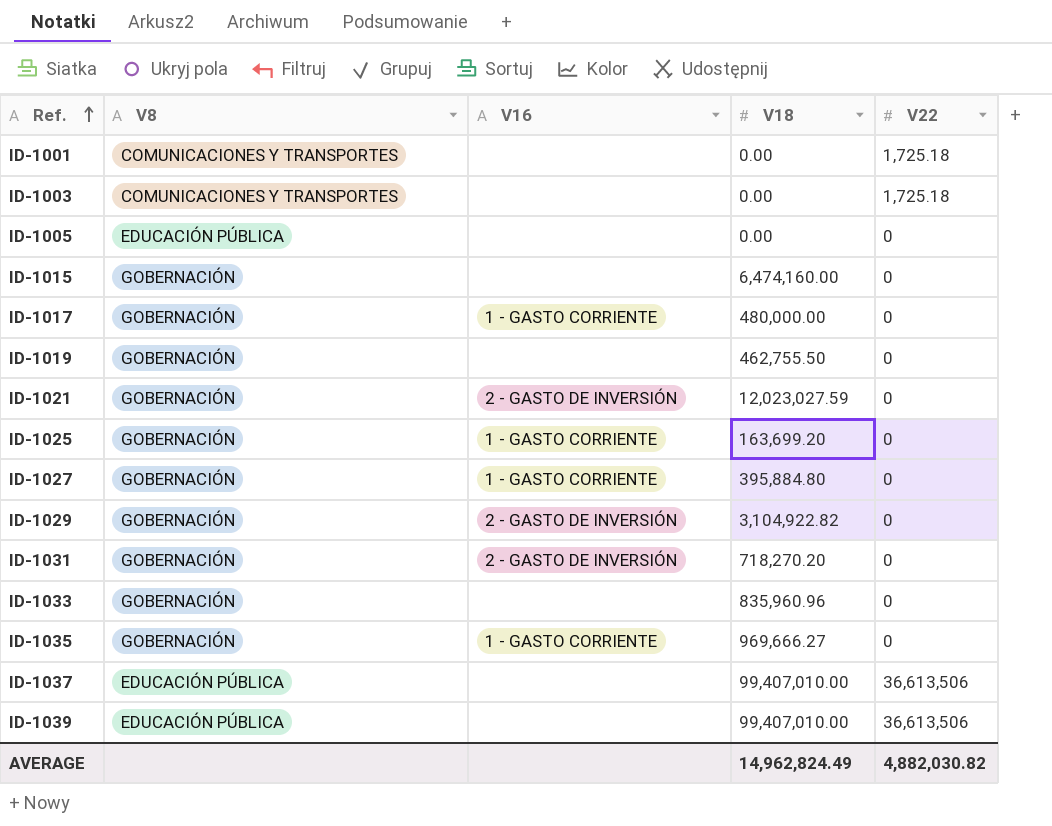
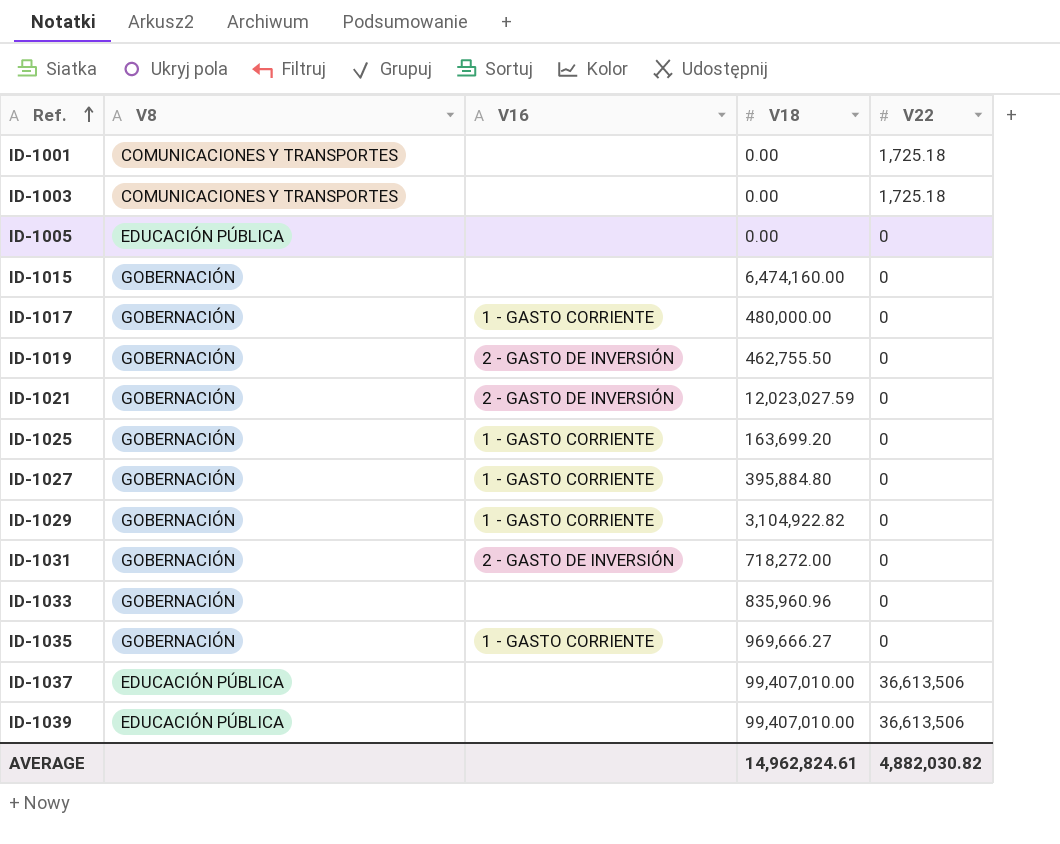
ID-1019 | V16: none -> 2 - GASTO DE INVERSIÓN
ID-1029 | V16: 2 - GASTO DE INVERSIÓN -> 1 - GASTO CORRIENTE
ID-1031 | V18: 718,270.20 -> 718,272.00
AVERAGE | V18: 14,962,824.49 -> 14,962,824.61

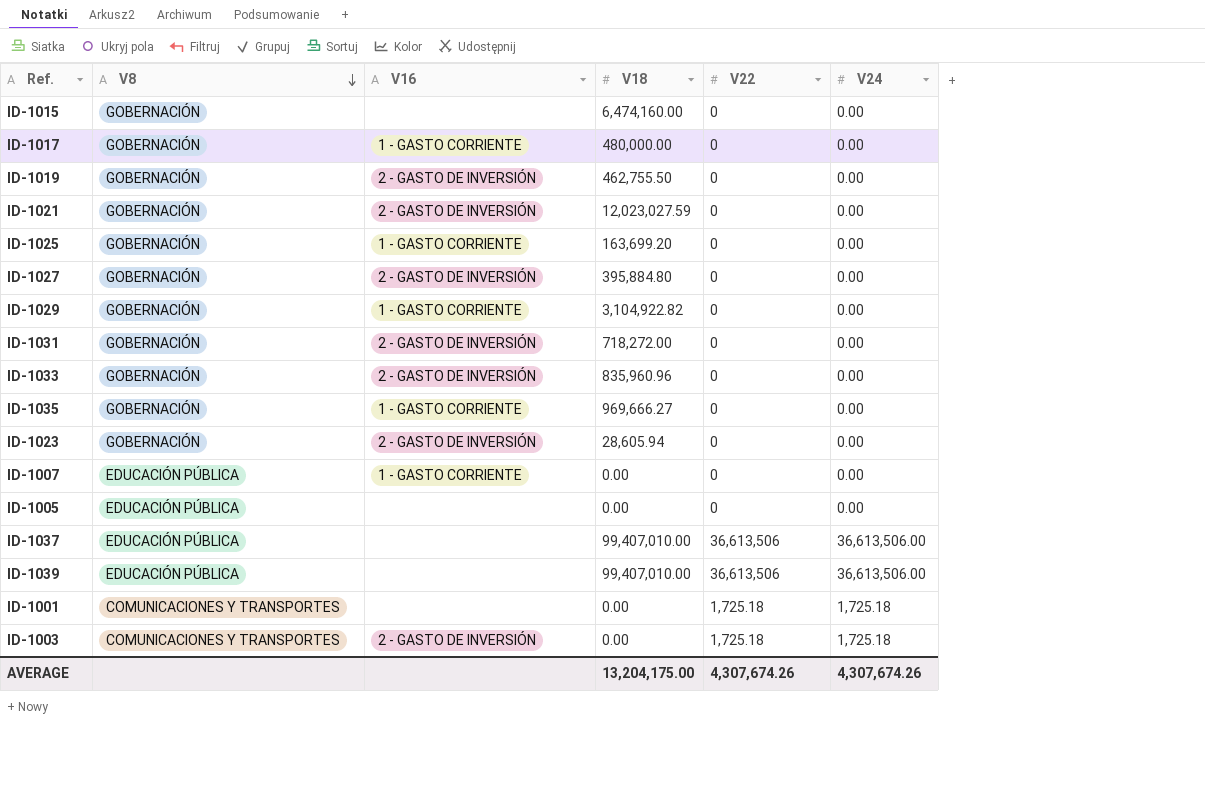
row order: Ref. ascending -> V8 descending
column V24 | position: none -> 6
ID-1027 | V16: 1 - GASTO CORRIENTE -> 2 - GASTO DE INVERSIÓN
ID-1033 | V16: none -> 2 - GASTO DE INVERSIÓN
row ID-1023: none -> GOBERNACIÓN | 2 - GASTO DE INVERSIÓN | 28,605.94 | 0 | 0.00
row ID-1007: none -> EDUCACIÓN PÚBLICA | 1 - GASTO CORRIENTE | 0.00 | 0 | 0.00
ID-1003 | V16: none -> 2 - GASTO DE INVERSIÓN
AVERAGE | V18: 14,962,824.61 -> 13,204,175.00
AVERAGE | V22: 4,882,030.82 -> 4,307,674.26

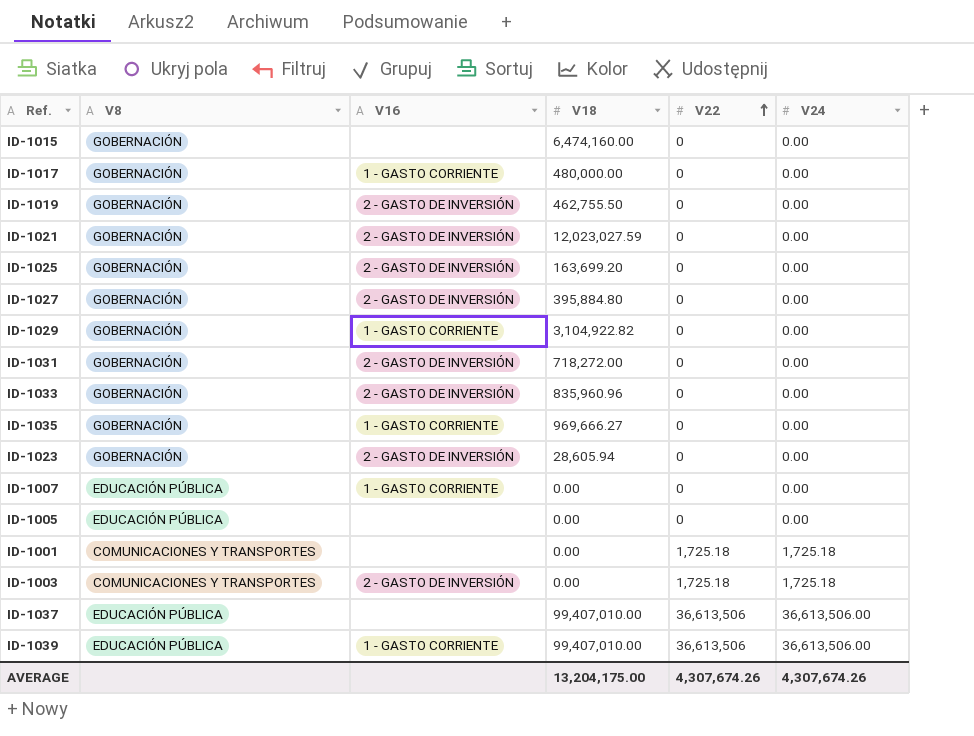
row order: V8 descending -> V22 ascending
ID-1025 | V16: 1 - GASTO CORRIENTE -> 2 - GASTO DE INVERSIÓN
ID-1039 | V16: none -> 1 - GASTO CORRIENTE

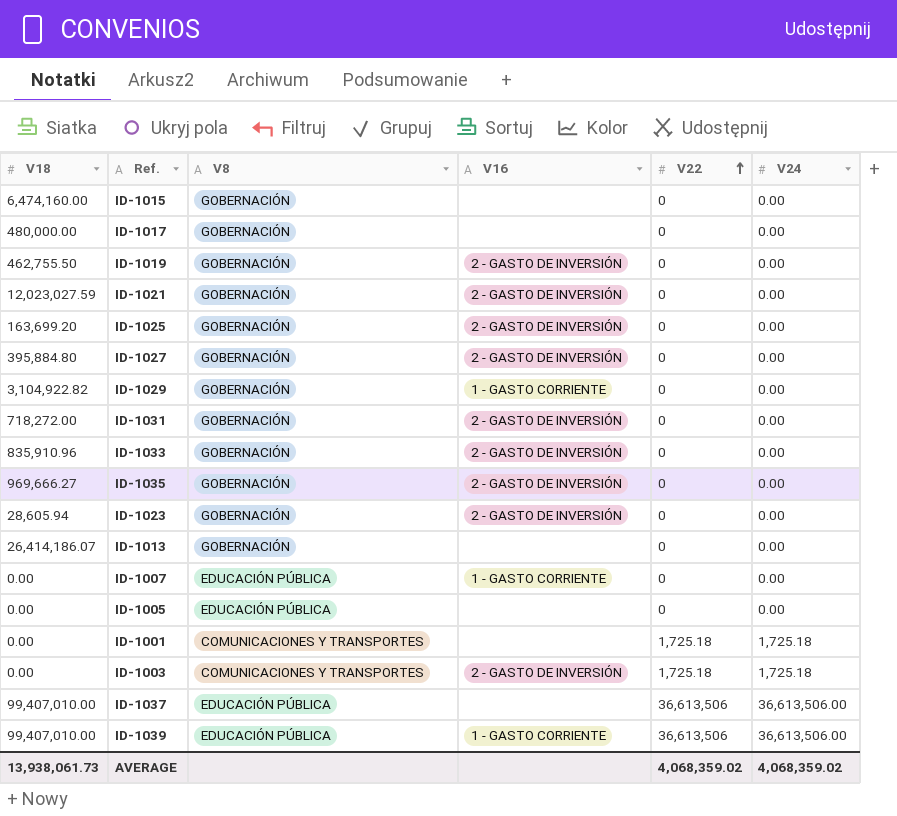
column V18 | position: 4 -> 1
ID-1017 | V16: 1 - GASTO CORRIENTE -> none
ID-1033 | V18: 835,960.96 -> 835,910.96
ID-1035 | V16: 1 - GASTO CORRIENTE -> 2 - GASTO DE INVERSIÓN
row ID-1013: none -> 26,414,186.07 | GOBERNACIÓN | none | 0 | 0.00
AVERAGE | V18: 13,204,175.00 -> 13,938,061.73
AVERAGE | V22: 4,307,674.26 -> 4,068,359.02
AVERAGE | V24: 4,307,674.26 -> 4,068,359.02

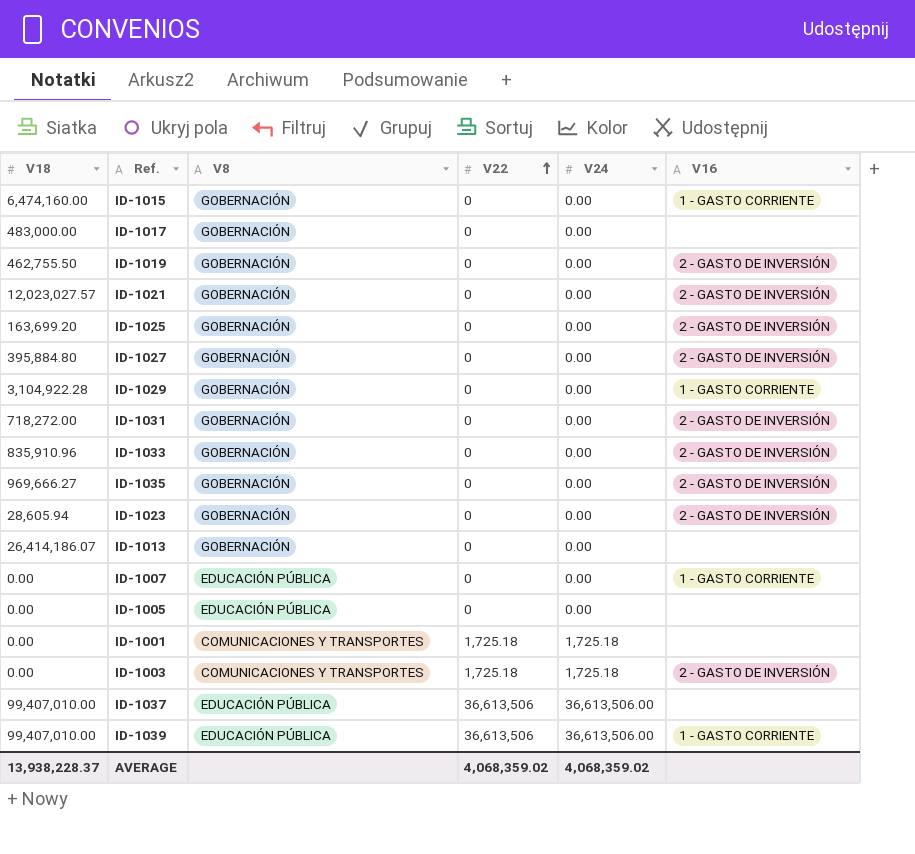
column V16 | position: 4 -> 6
ID-1015 | V16: none -> 1 - GASTO CORRIENTE
ID-1017 | V18: 480,000.00 -> 483,000.00
ID-1021 | V18: 12,023,027.59 -> 12,023,027.57
ID-1029 | V18: 3,104,922.82 -> 3,104,922.28
AVERAGE | V18: 13,938,061.73 -> 13,938,228.37

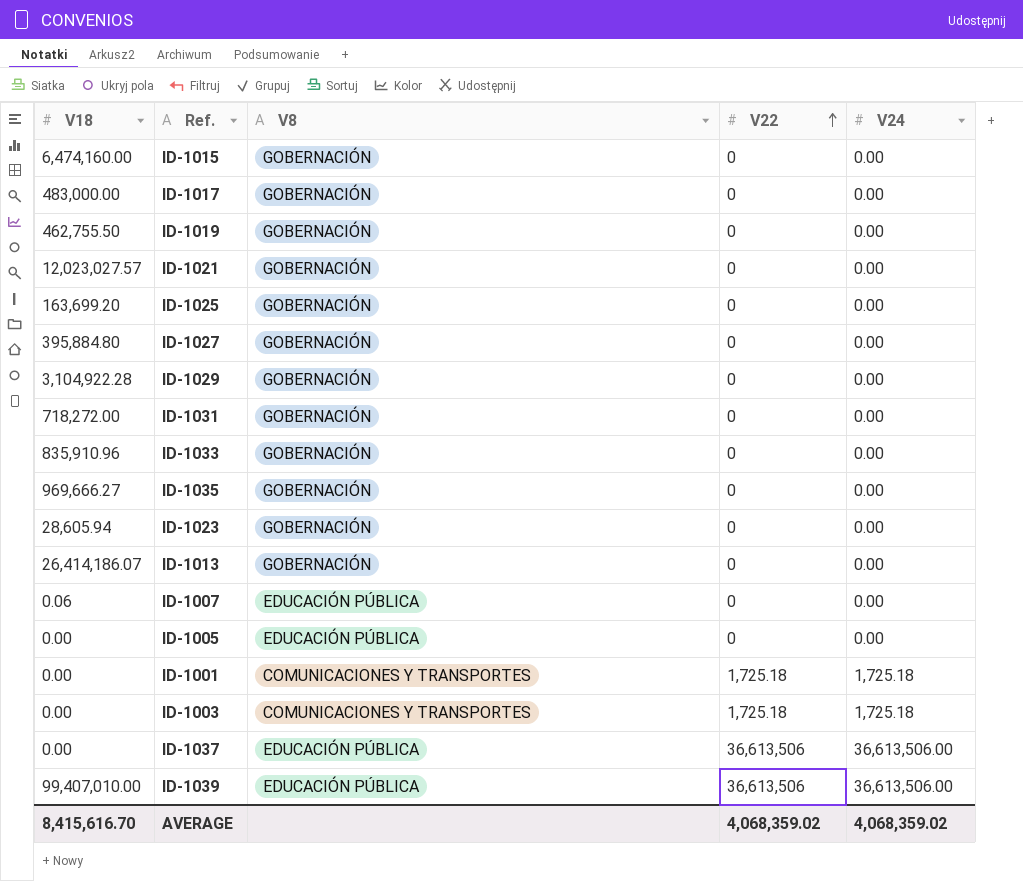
column V16 | position: 6 -> none
ID-1007 | V18: 0.00 -> 0.06
ID-1037 | V18: 99,407,010.00 -> 0.00
AVERAGE | V18: 13,938,228.37 -> 8,415,616.70

